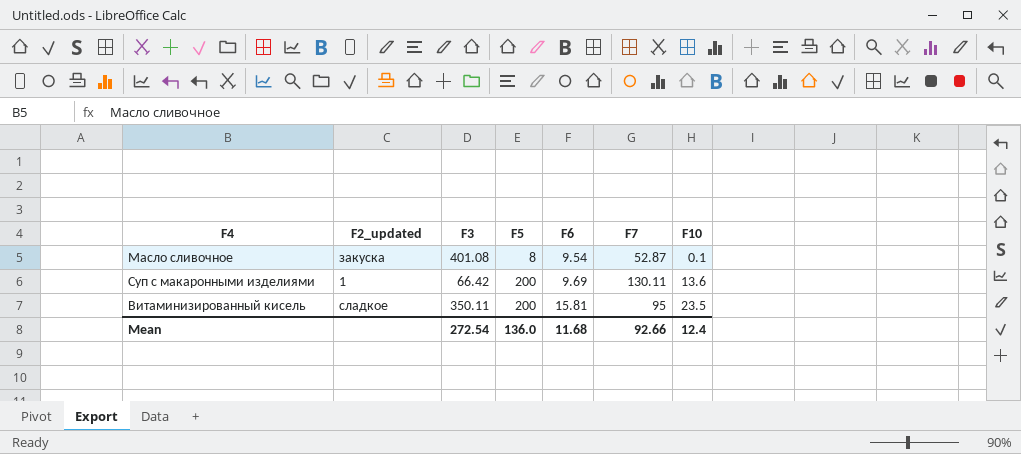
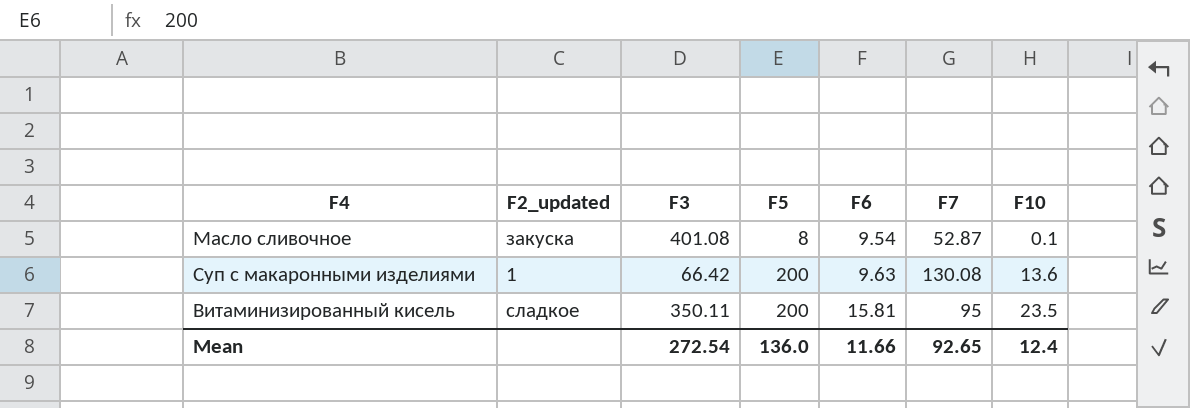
Суп с макаронными изделиями | F6: 9.69 -> 9.63
Суп с макаронными изделиями | F7: 130.11 -> 130.08
Mean | F6: 11.68 -> 11.66
Mean | F7: 92.66 -> 92.65

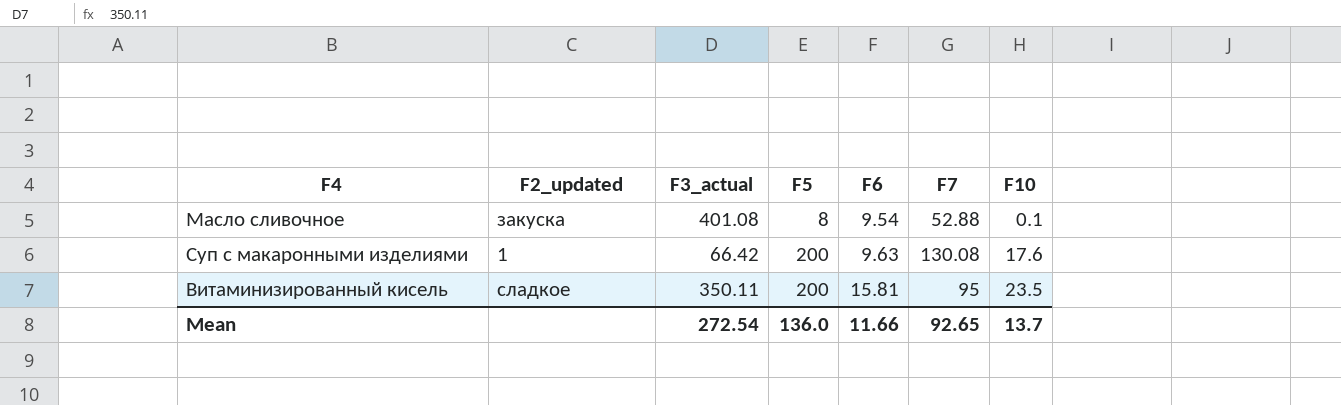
column name: F3 -> F3_actual
Масло сливочное | F7: 52.87 -> 52.88
Суп с макаронными изделиями | F10: 13.6 -> 17.6
Mean | F10: 12.4 -> 13.7

